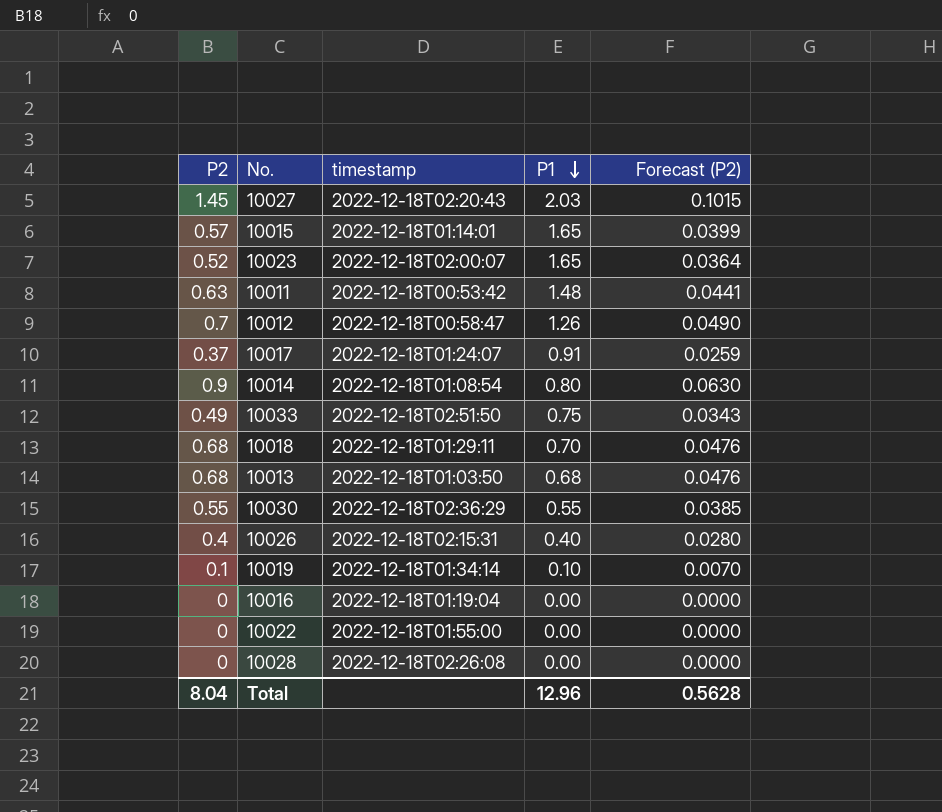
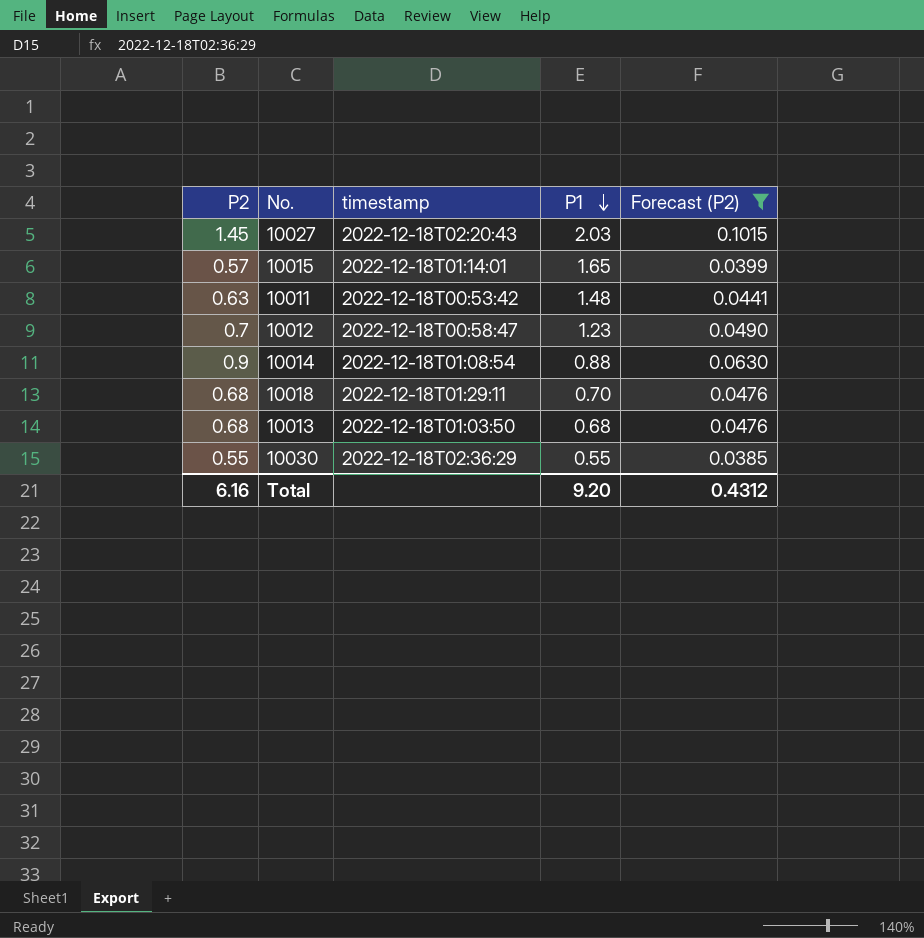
filter: none -> Forecast (P2) >= 0.0385
10012 | P1: 1.26 -> 1.23
10014 | P1: 0.80 -> 0.88
Total | P2: 8.04 -> 6.16
Total | P1: 12.96 -> 9.20
Total | Forecast (P2): 0.5628 -> 0.4312

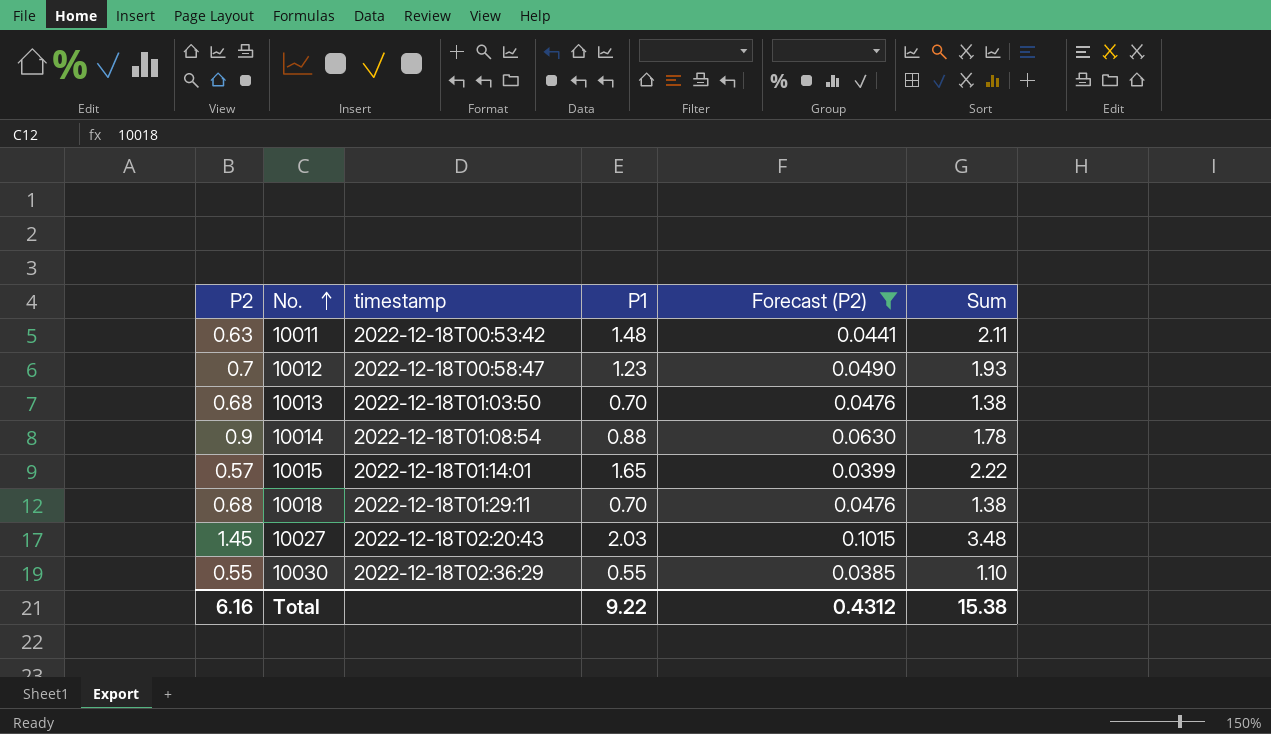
row order: P1 descending -> No. ascending
column Sum | formula: none -> [P2] + [P1]
10013 | P1: 0.68 -> 0.70
Total | P1: 9.20 -> 9.22

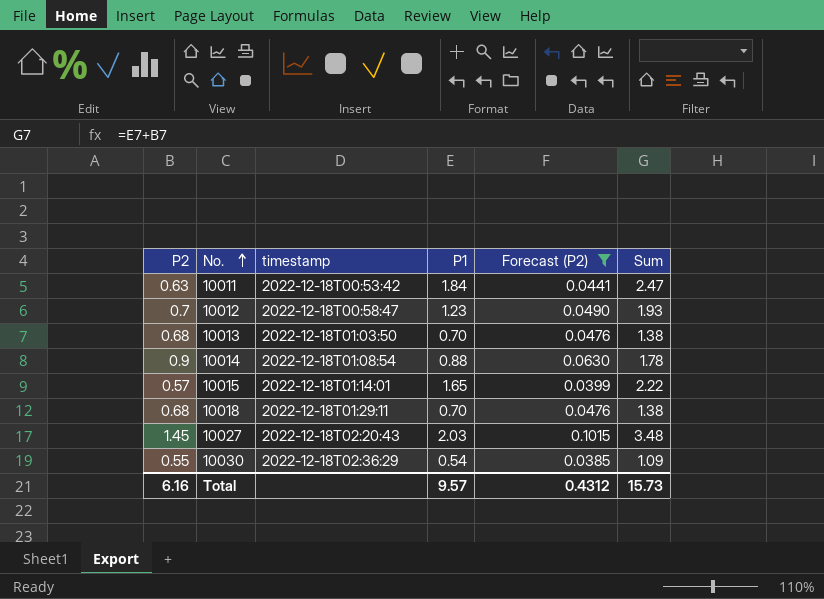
10011 | P1: 1.48 -> 1.84
10011 | Sum: 2.11 -> 2.47
10030 | P1: 0.55 -> 0.54
10030 | Sum: 1.10 -> 1.09
Total | P1: 9.22 -> 9.57
Total | Sum: 15.38 -> 15.73

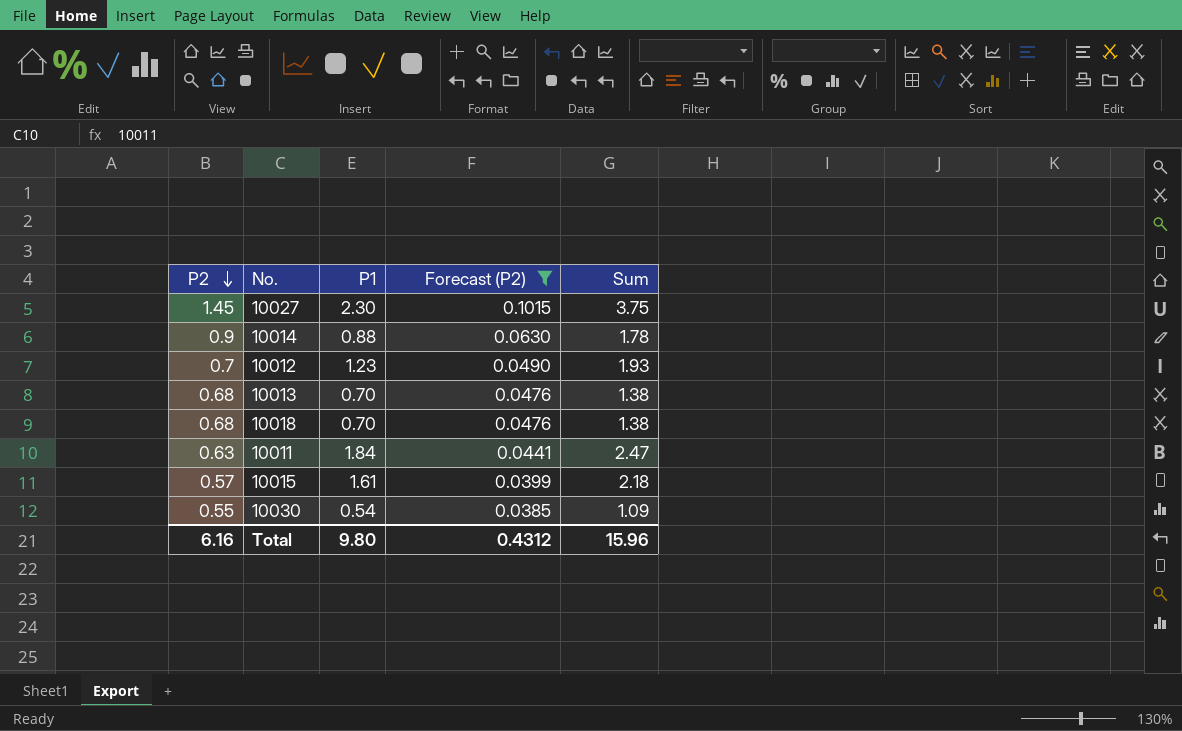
row order: No. ascending -> P2 descending
column timestamp | position: 3 -> none
10027 | P1: 2.03 -> 2.30
10027 | Sum: 3.48 -> 3.75
10015 | P1: 1.65 -> 1.61
10015 | Sum: 2.22 -> 2.18
Total | P1: 9.57 -> 9.80
Total | Sum: 15.73 -> 15.96

